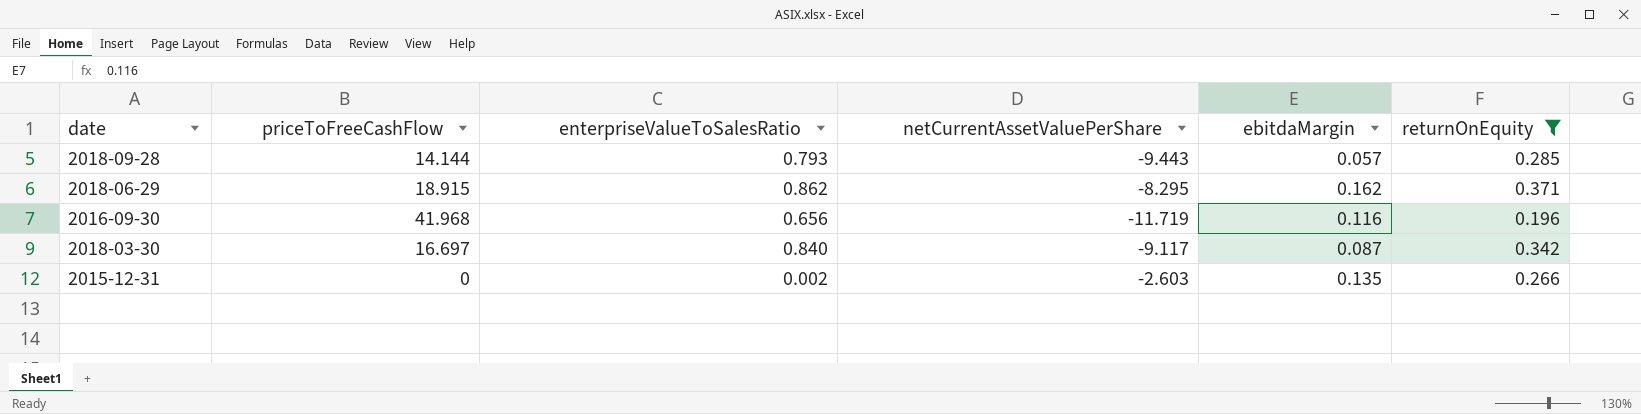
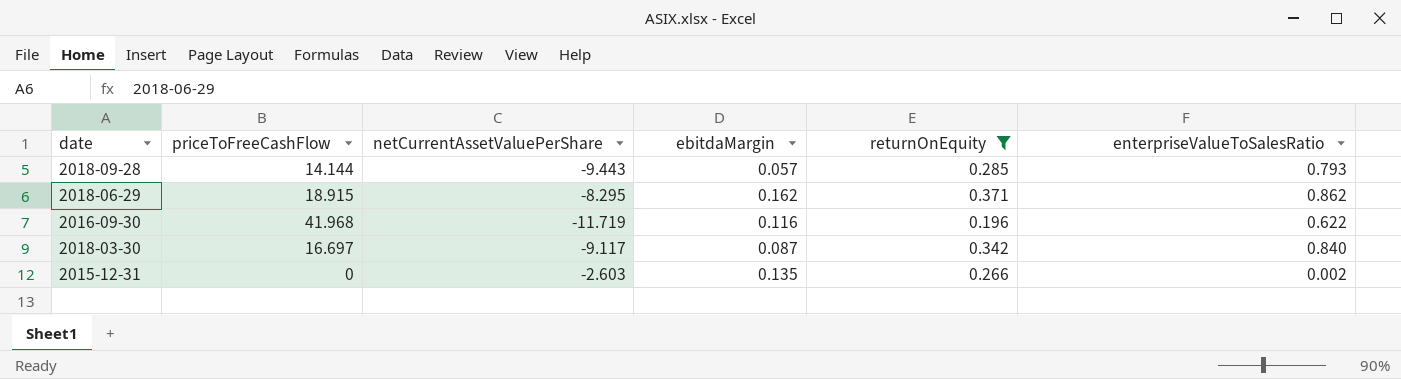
column enterpriseValueToSalesRatio | position: 3 -> 6
2016-09-30 | enterpriseValueToSalesRatio: 0.656 -> 0.622

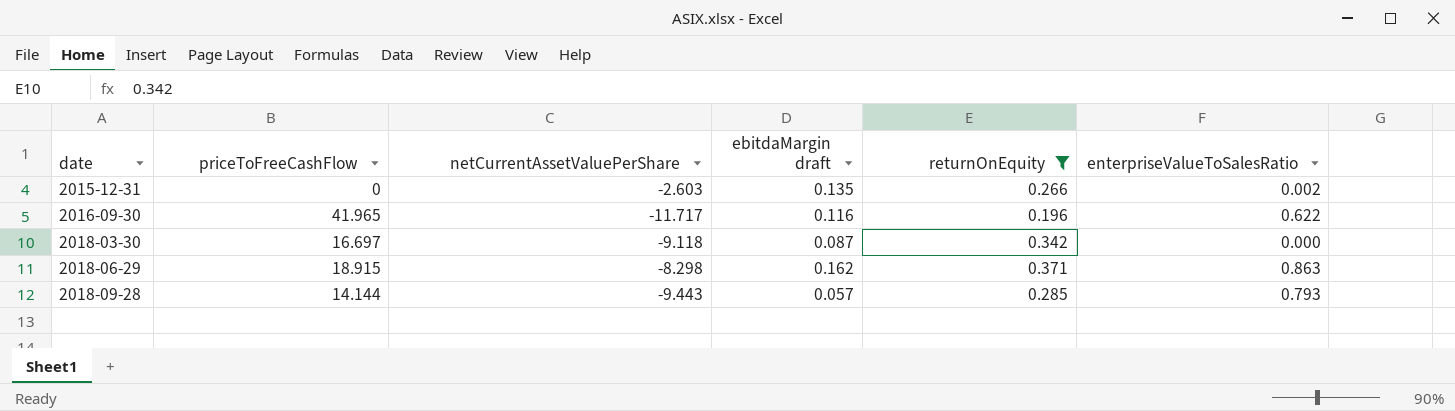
row order: none -> date ascending
column name: ebitdaMargin -> ebitdaMargin draft
2016-09-30 | priceToFreeCashFlow: 41.968 -> 41.965
2016-09-30 | netCurrentAssetValuePerShare: -11.719 -> -11.717
2018-03-30 | netCurrentAssetValuePerShare: -9.117 -> -9.118
2018-03-30 | enterpriseValueToSalesRatio: 0.840 -> 0.000
2018-06-29 | netCurrentAssetValuePerShare: -8.295 -> -8.298
2018-06-29 | enterpriseValueToSalesRatio: 0.862 -> 0.863

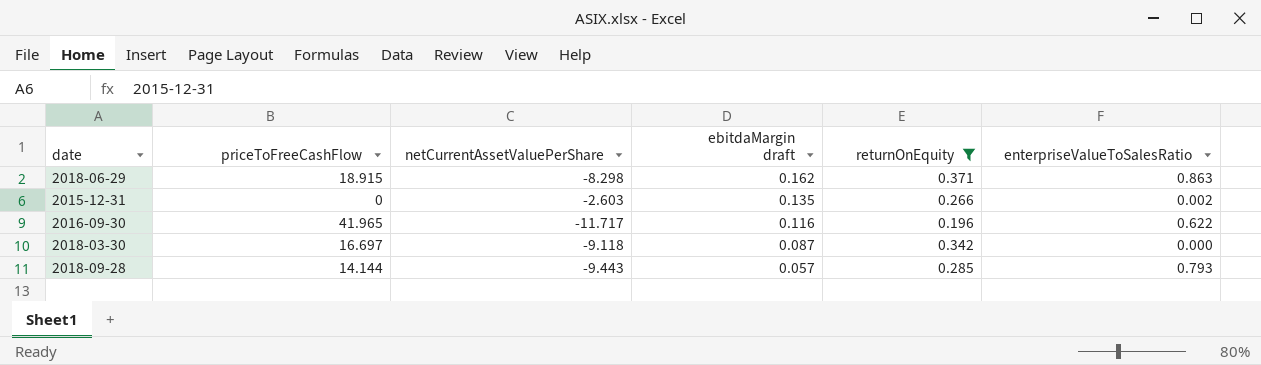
row order: date ascending -> ebitdaMargin draft descending

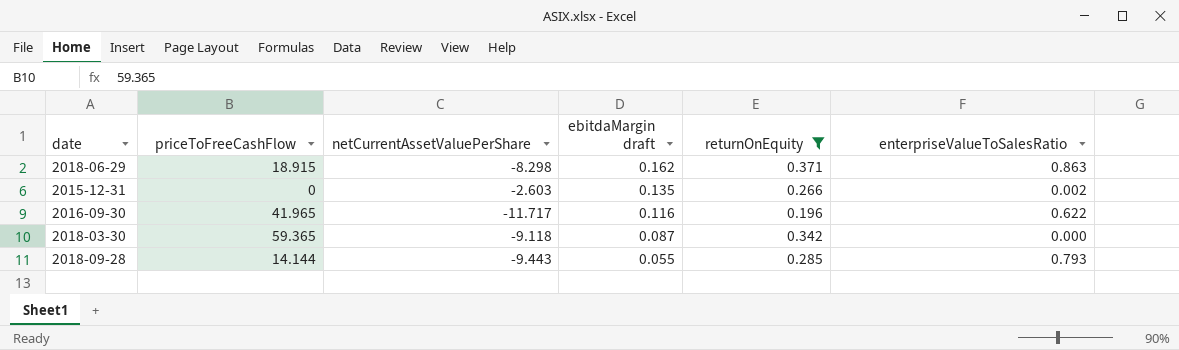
2018-03-30 | priceToFreeCashFlow: 16.697 -> 59.365
2018-09-28 | ebitdaMargin draft: 0.057 -> 0.055

